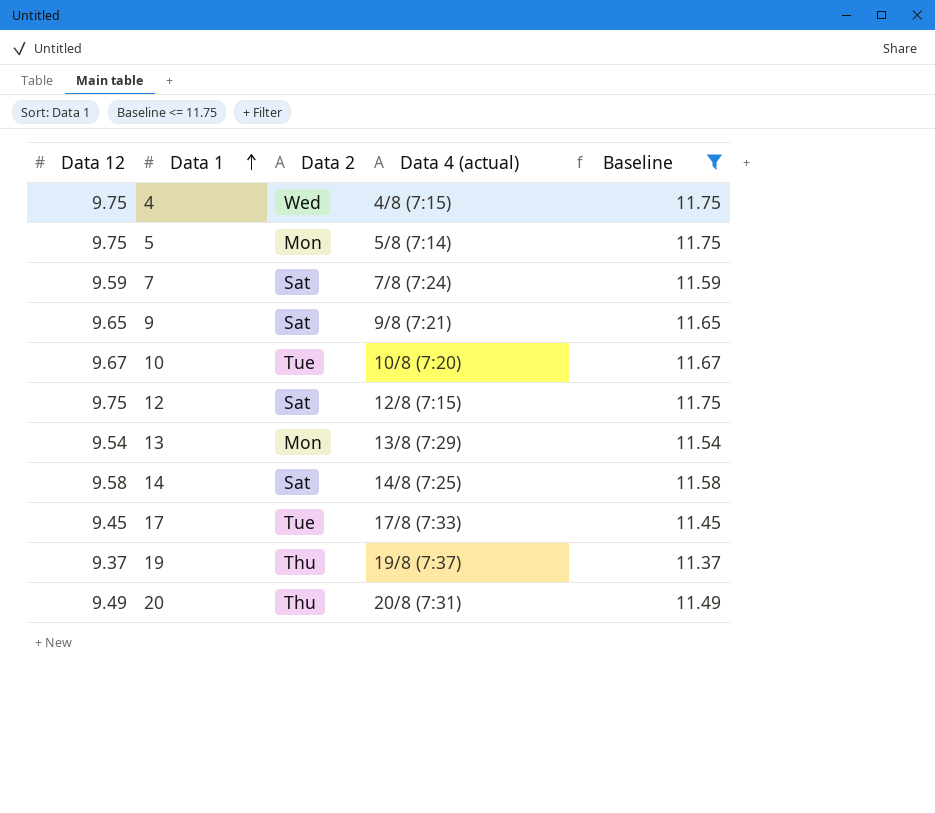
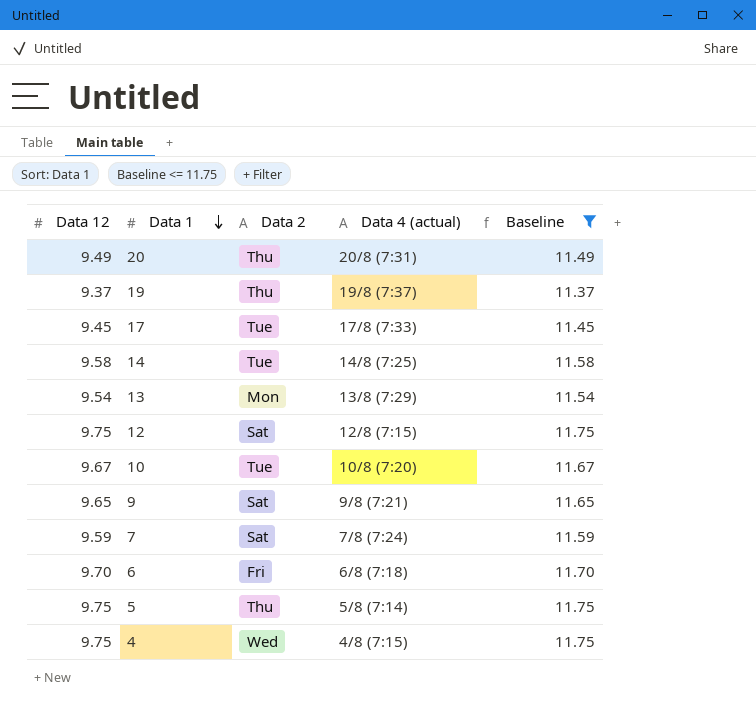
row order: Data 1 ascending -> Data 1 descending
14 | Data 2: Sat -> Tue
row 6: none -> 9.70 | Fri | 6/8 (7:18) | 11.70
5 | Data 2: Mon -> Thu

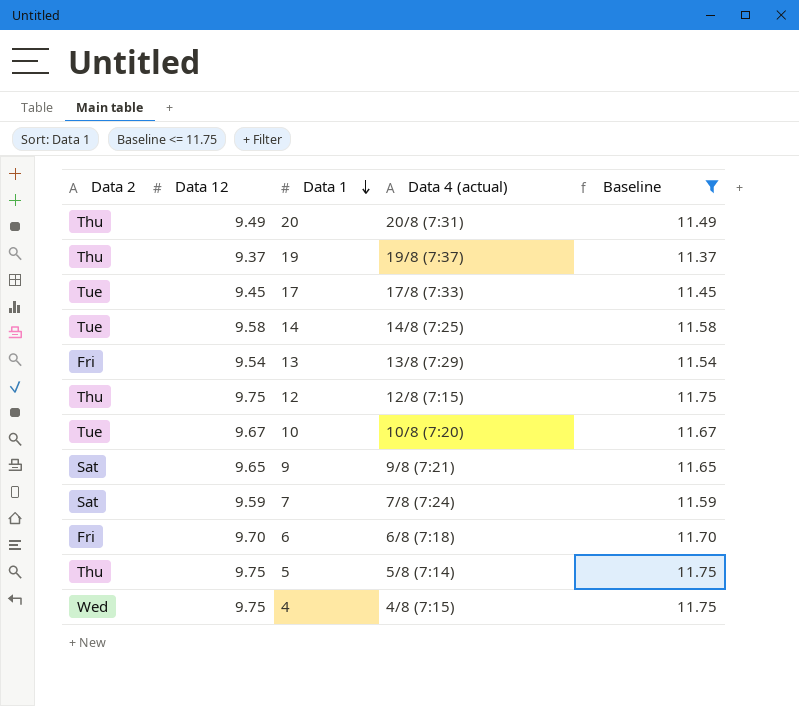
column Data 2 | position: 3 -> 1
13 | Data 2: Mon -> Fri
12 | Data 2: Sat -> Thu

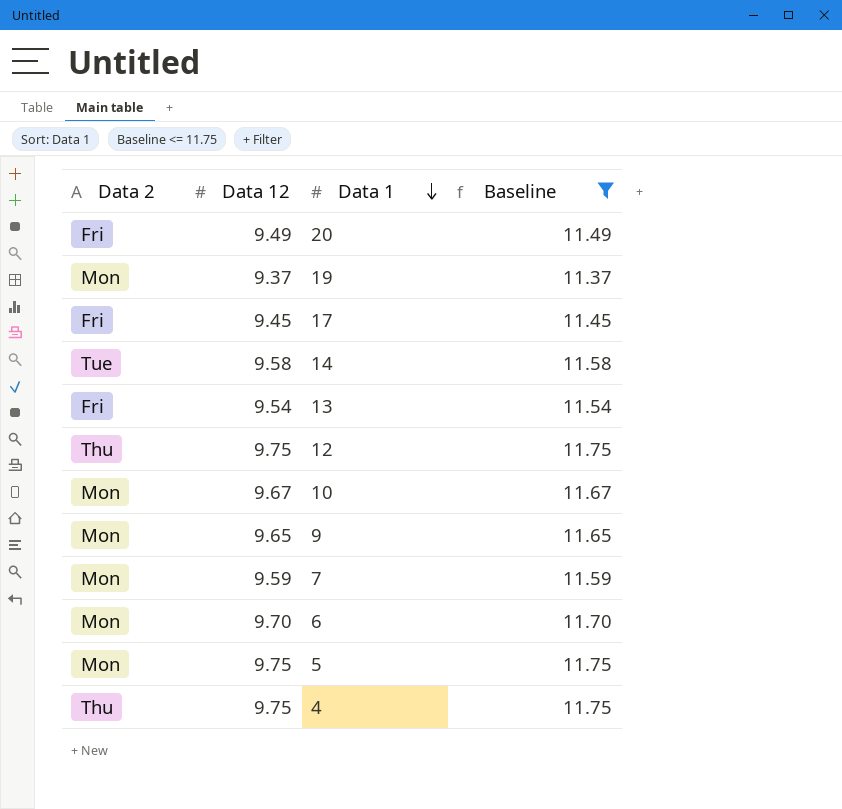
column Data 4 (actual) | position: 4 -> none
20 | Data 2: Thu -> Fri
19 | Data 2: Thu -> Mon
17 | Data 2: Tue -> Fri
10 | Data 2: Tue -> Mon
9 | Data 2: Sat -> Mon
7 | Data 2: Sat -> Mon
6 | Data 2: Fri -> Mon
5 | Data 2: Thu -> Mon
4 | Data 2: Wed -> Thu

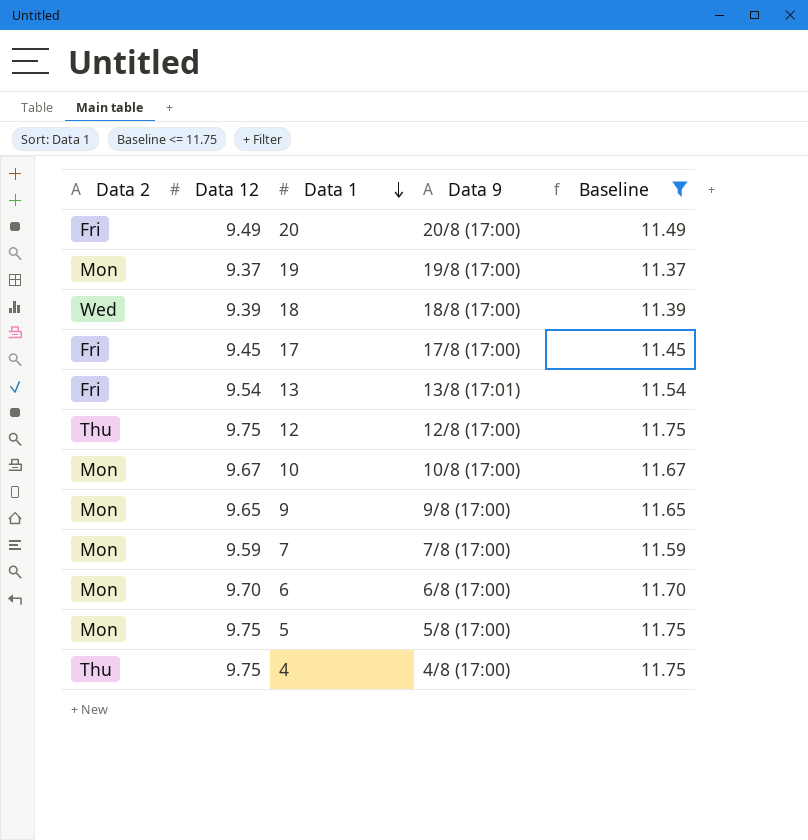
column Data 9 | position: none -> 4
row 14: Tue | 9.58 | 11.58 -> none
row 18: none -> Wed | 9.39 | 18/8 (17:00) | 11.39

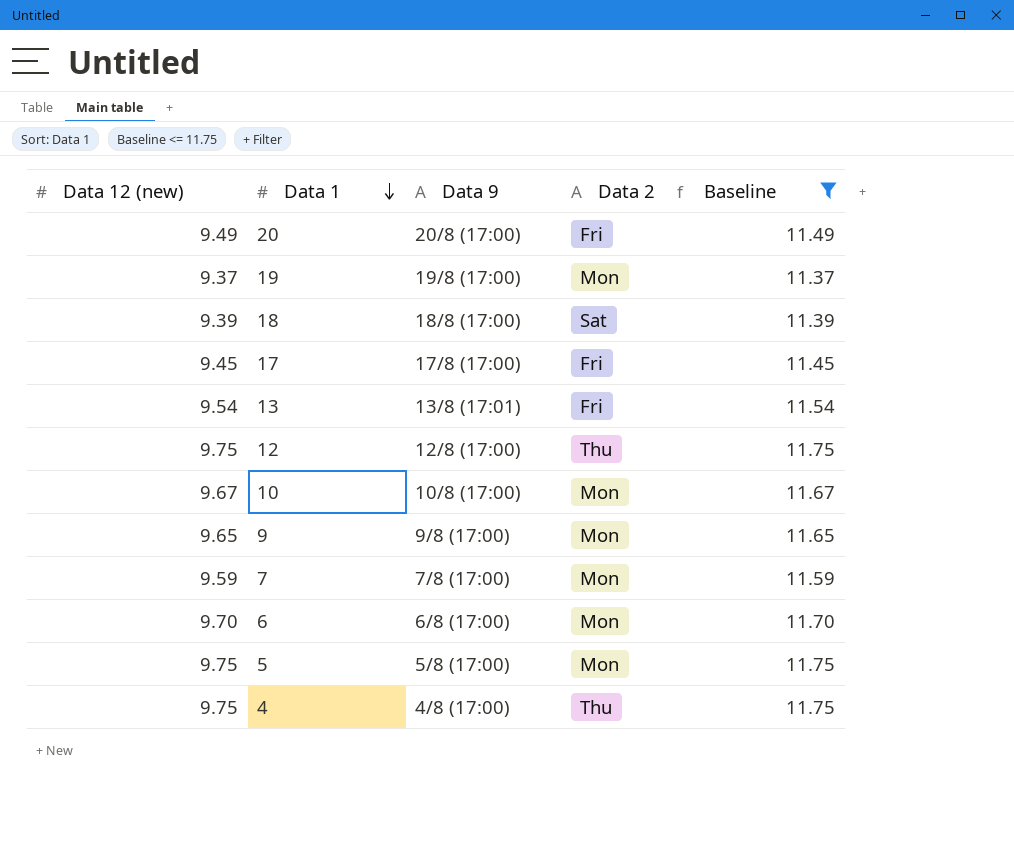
column name: Data 12 -> Data 12 (new)
column Data 2 | position: 1 -> 4
18 | Data 2: Wed -> Sat

